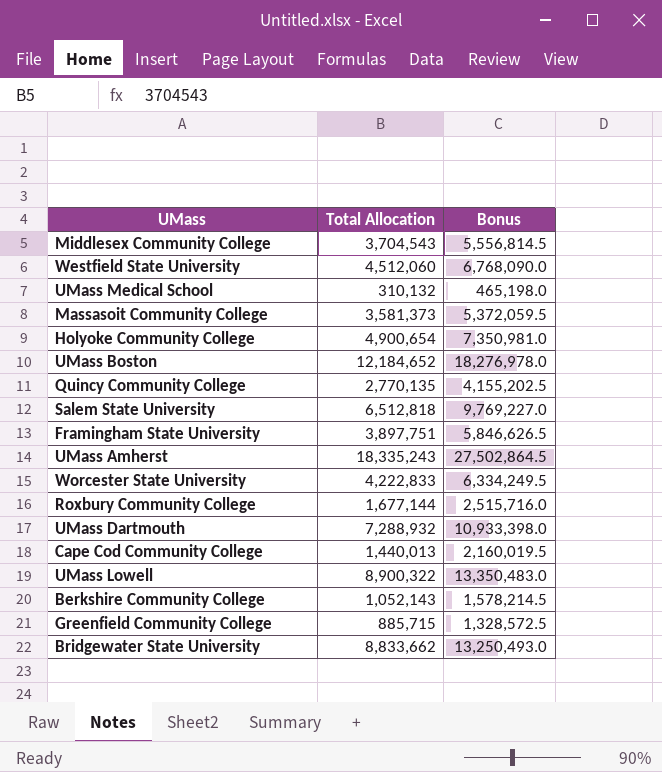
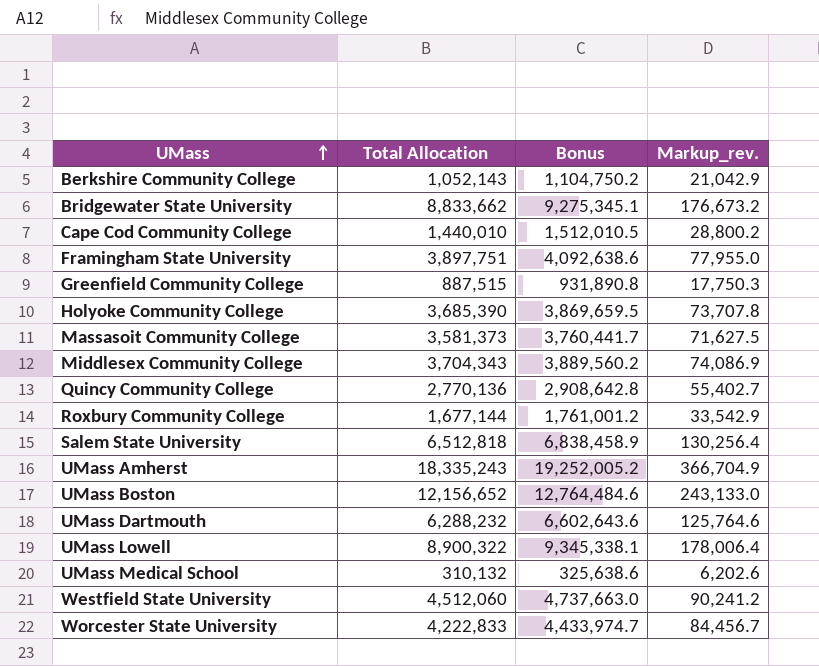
row order: none -> UMass ascending
column Bonus | formula: [Total Allocation] * 1.5 -> [Total Allocation] * 1.05
column Markup_rev. | formula: none -> [Total Allocation] * 0.02
Cape Cod Community College | Total Allocation: 1,440,013 -> 1,440,010
Greenfield Community College | Total Allocation: 885,715 -> 887,515
Holyoke Community College | Total Allocation: 4,900,654 -> 3,685,390
Middlesex Community College | Total Allocation: 3,704,543 -> 3,704,343
Quincy Community College | Total Allocation: 2,770,135 -> 2,770,136
UMass Boston | Total Allocation: 12,184,652 -> 12,156,652
UMass Dartmouth | Total Allocation: 7,288,932 -> 6,288,232

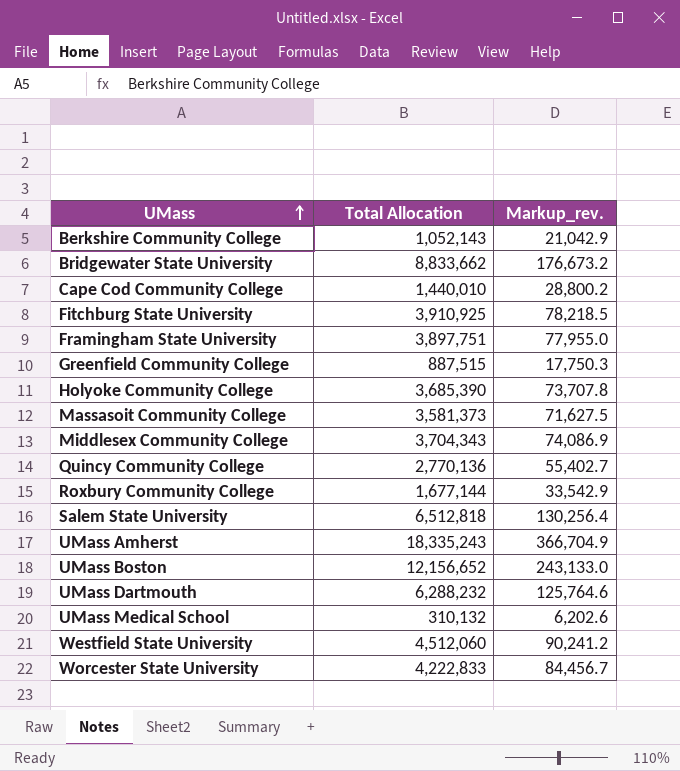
column Bonus | formula: [Total Allocation] * 1.05 -> none
row UMass Lowell: 8,900,322 | 9,345,338.1 | 178,006.4 -> none
row Fitchburg State University: none -> 3,910,925 | 78,218.5

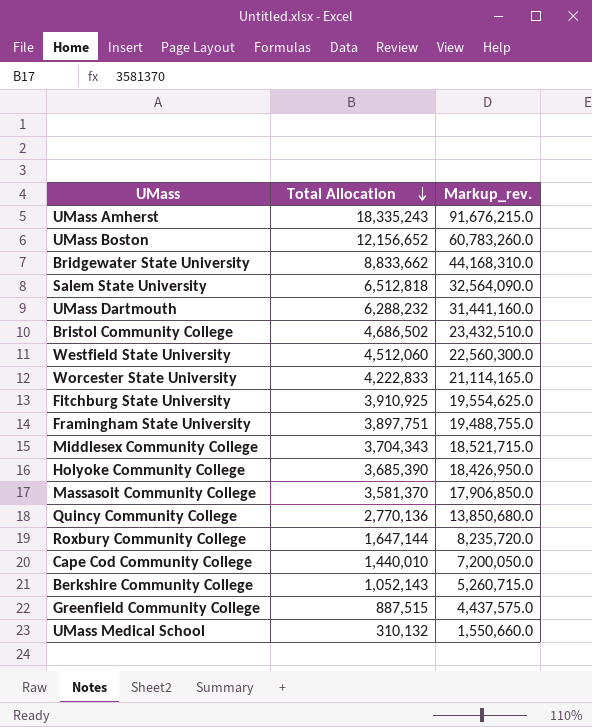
row order: UMass ascending -> Total Allocation descending
column Markup_rev. | formula: [Total Allocation] * 0.02 -> [Total Allocation] * 5
row Bristol Community College: none -> 4,686,502 | 23,432,510.0
Massasoit Community College | Total Allocation: 3,581,373 -> 3,581,370
Roxbury Community College | Total Allocation: 1,677,144 -> 1,647,144

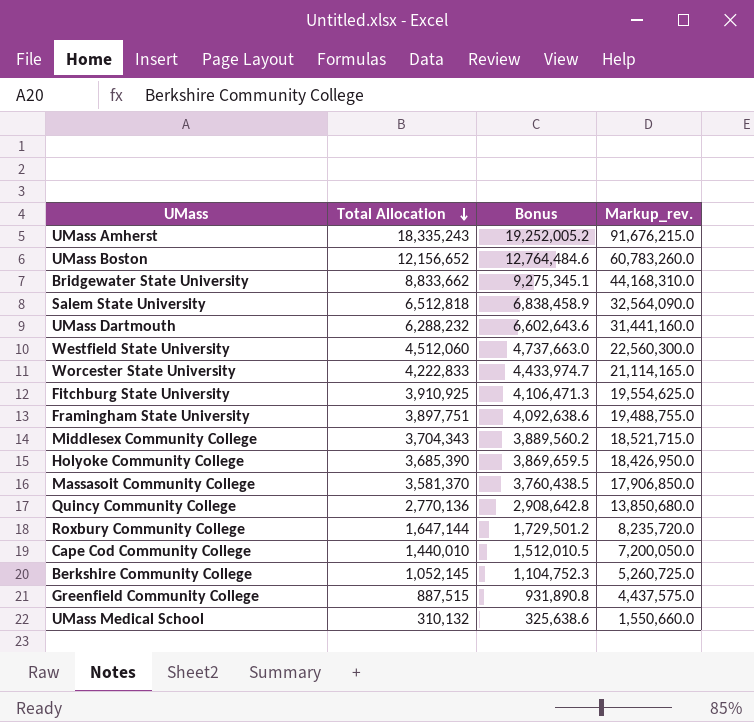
column Bonus | formula: none -> [Total Allocation] * 1.05
row Bristol Community College: 4,686,502 | 23,432,510.0 -> none
Berkshire Community College | Total Allocation: 1,052,143 -> 1,052,145
Berkshire Community College | Markup_rev.: 5,260,715.0 -> 5,260,725.0

